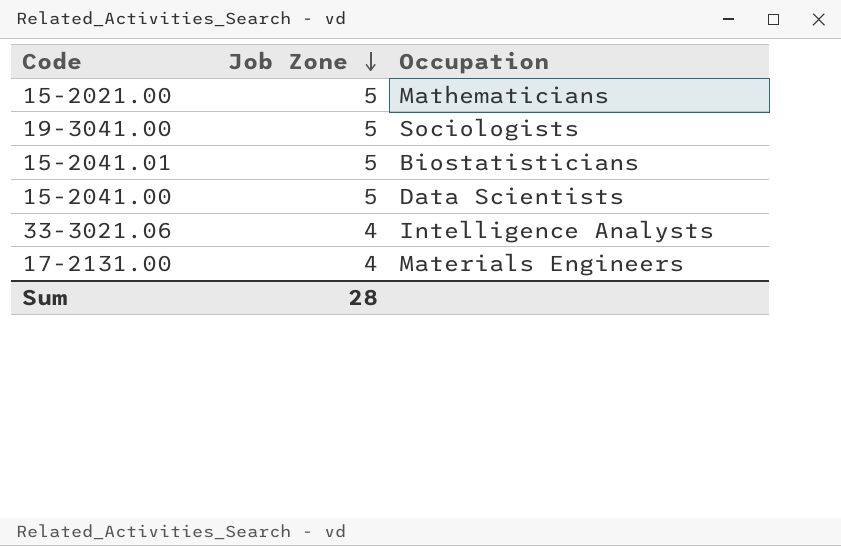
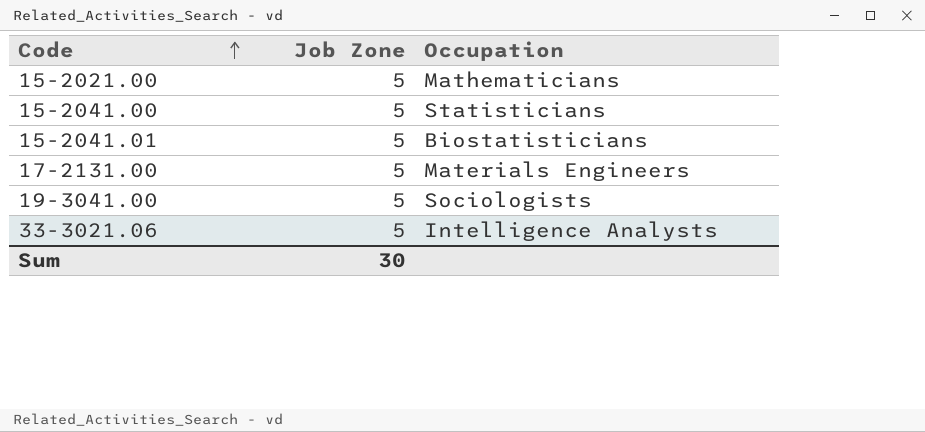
row order: Job Zone descending -> Code ascending
15-2041.00 | Occupation: Data Scientists -> Statisticians
17-2131.00 | Job Zone: 4 -> 5
33-3021.06 | Job Zone: 4 -> 5
Sum | Job Zone: 28 -> 30

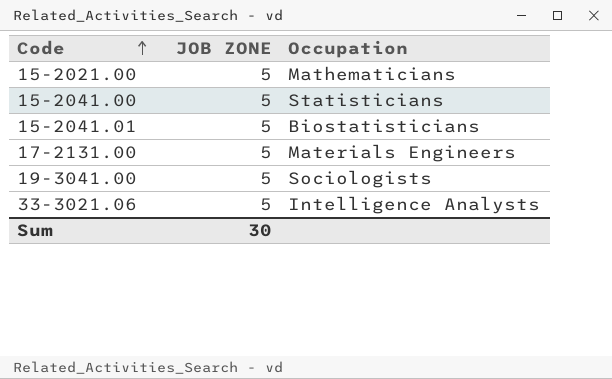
column name: Job Zone -> JOB ZONE

